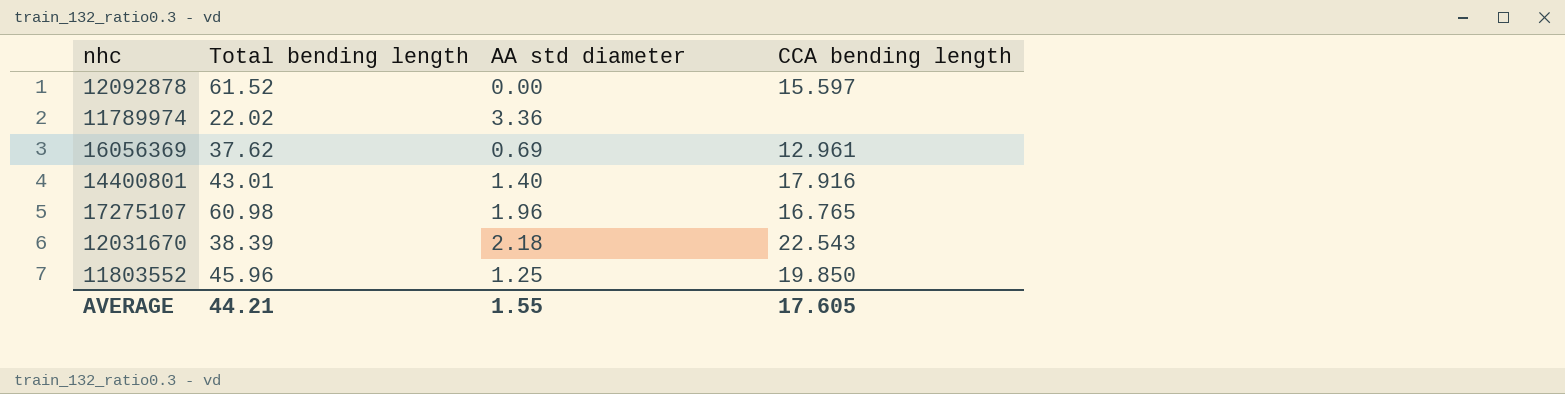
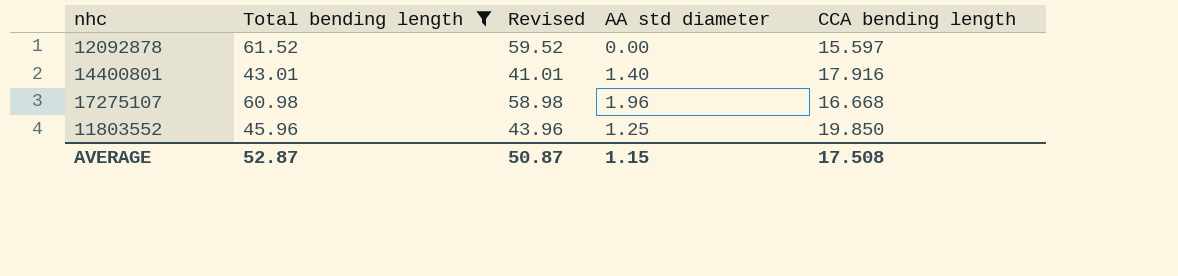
filter: none -> Total bending length >= 43.01
column Revised | formula: none -> [Total bending length] - 2
17275107 | CCA bending length: 16.765 -> 16.668
AVERAGE | Total bending length: 44.21 -> 52.87
AVERAGE | AA std diameter: 1.55 -> 1.15
AVERAGE | CCA bending length: 17.605 -> 17.508

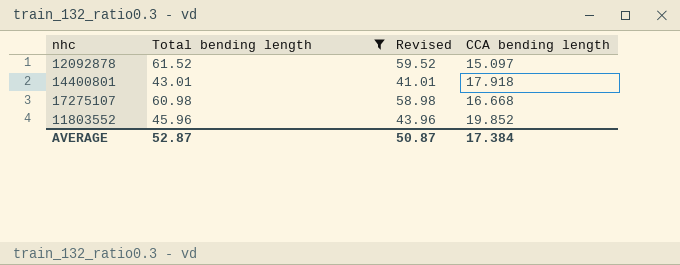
column AA std diameter | position: 4 -> none
12092878 | CCA bending length: 15.597 -> 15.097
14400801 | CCA bending length: 17.916 -> 17.918
11803552 | CCA bending length: 19.850 -> 19.852
AVERAGE | CCA bending length: 17.508 -> 17.384

